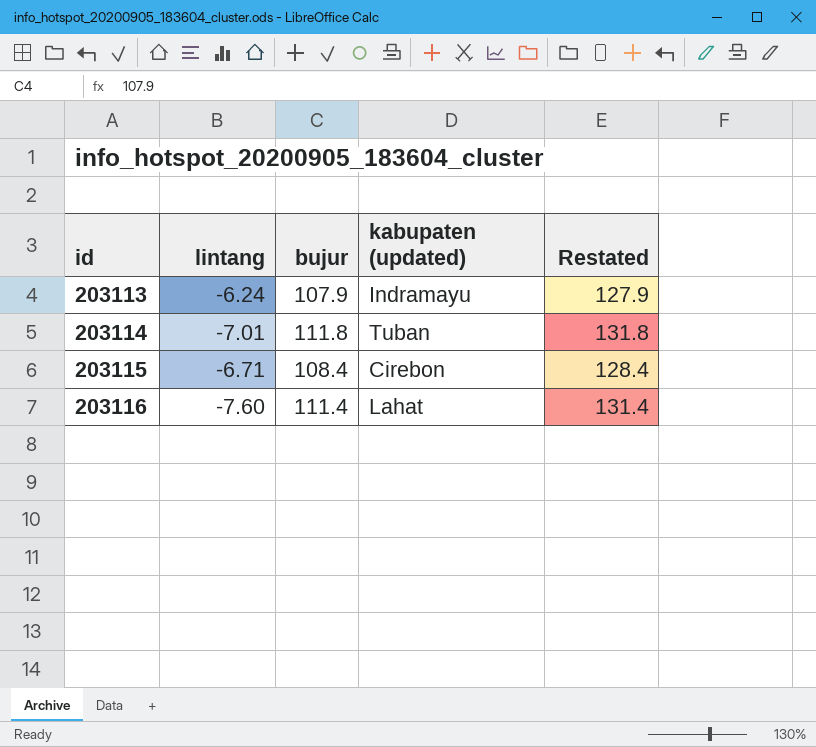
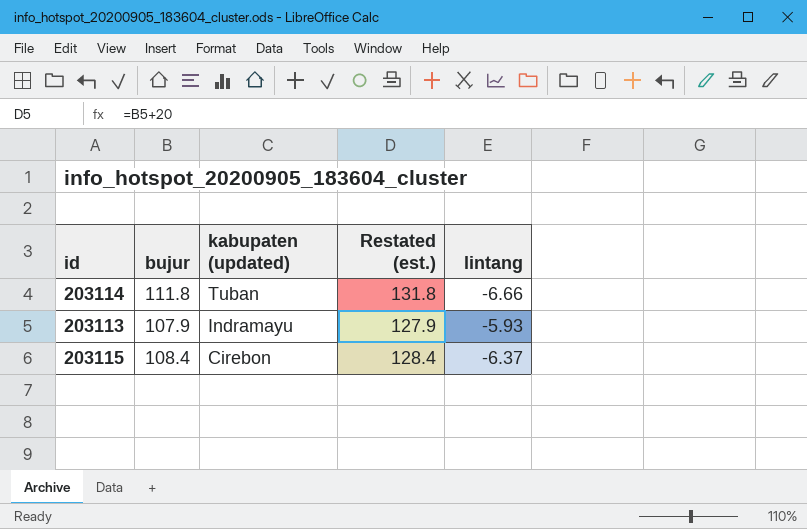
row order: id ascending -> kabupaten (updated) descending
column name: Restated -> Restated (est.)
column lintang | position: 2 -> 5
row 203116: -7.60 | 111.4 | Lahat | 131.4 -> none
203114 | lintang: -7.01 -> -6.66
203113 | lintang: -6.24 -> -5.93
203115 | lintang: -6.71 -> -6.37

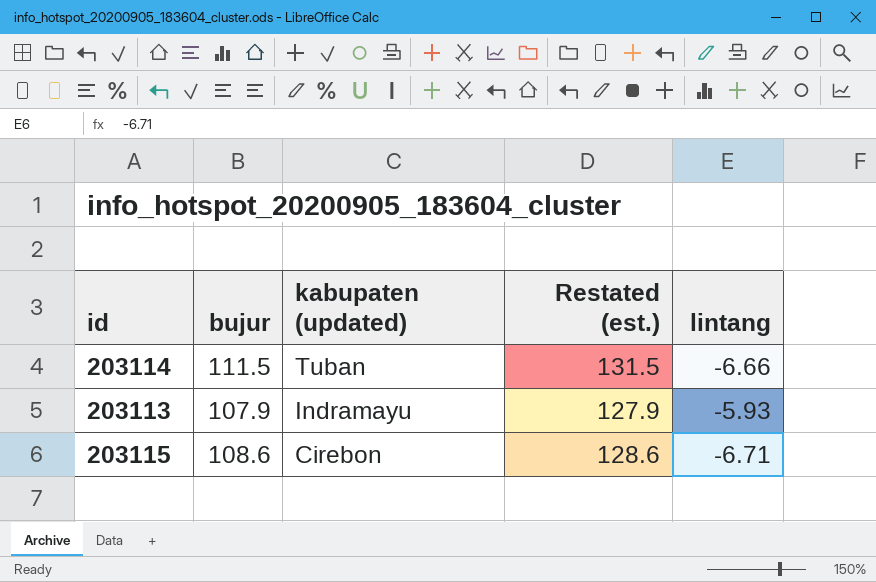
203114 | bujur: 111.8 -> 111.5
203114 | Restated (est.): 131.8 -> 131.5
203115 | bujur: 108.4 -> 108.6
203115 | Restated (est.): 128.4 -> 128.6
203115 | lintang: -6.37 -> -6.71

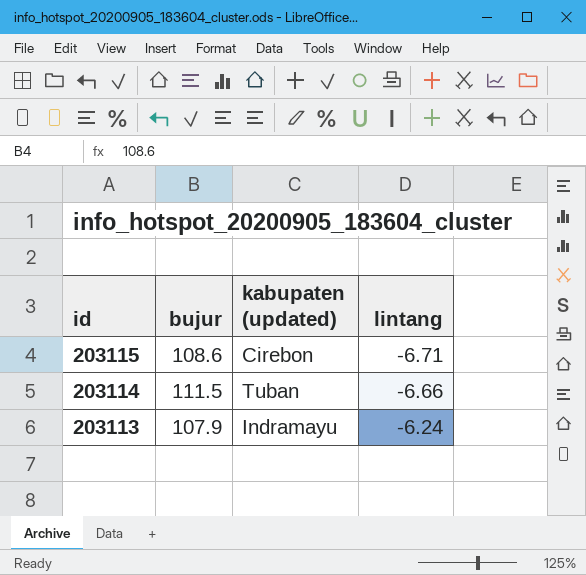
row order: kabupaten (updated) descending -> id descending
column Restated (est.) | formula: [bujur] + 20 -> none
203113 | lintang: -5.93 -> -6.24

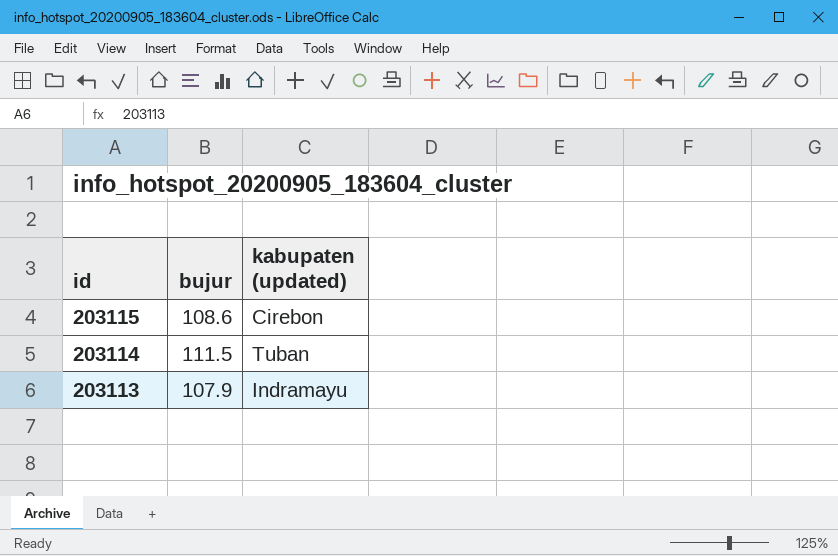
column lintang | position: 4 -> none

